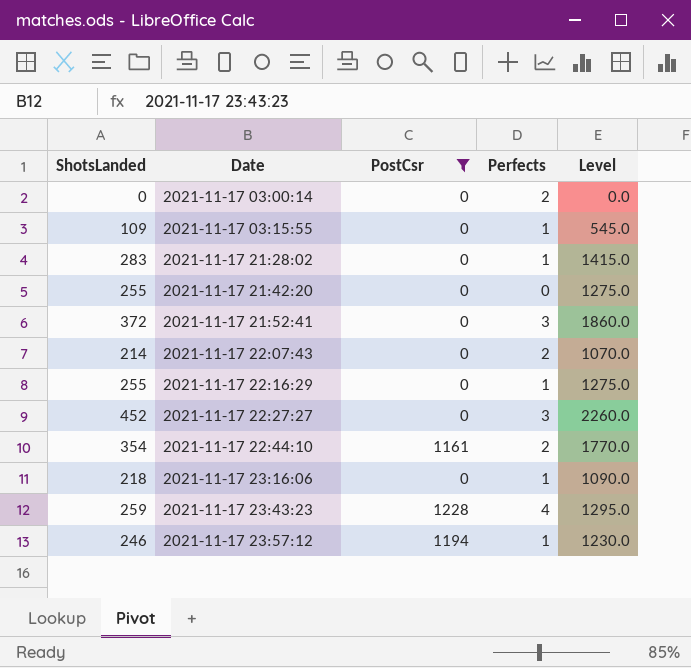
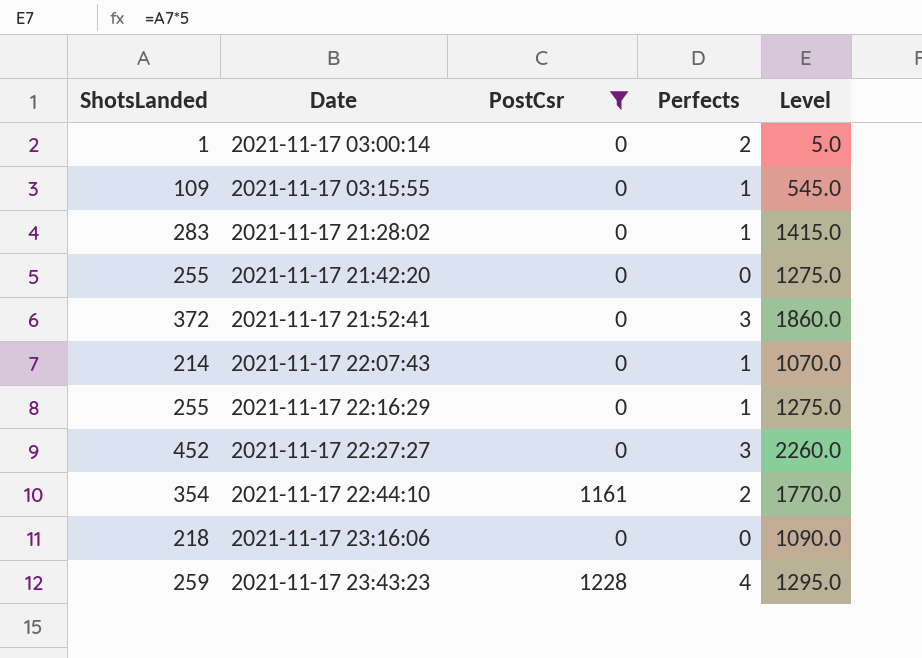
row 2021-11-17 23:57:12: 246 | 1194 | 1 | 1230.0 -> none
2021-11-17 03:00:14 | ShotsLanded: 0 -> 1
2021-11-17 03:00:14 | Level: 0.0 -> 5.0
2021-11-17 22:07:43 | Perfects: 2 -> 1
2021-11-17 23:16:06 | Perfects: 1 -> 0

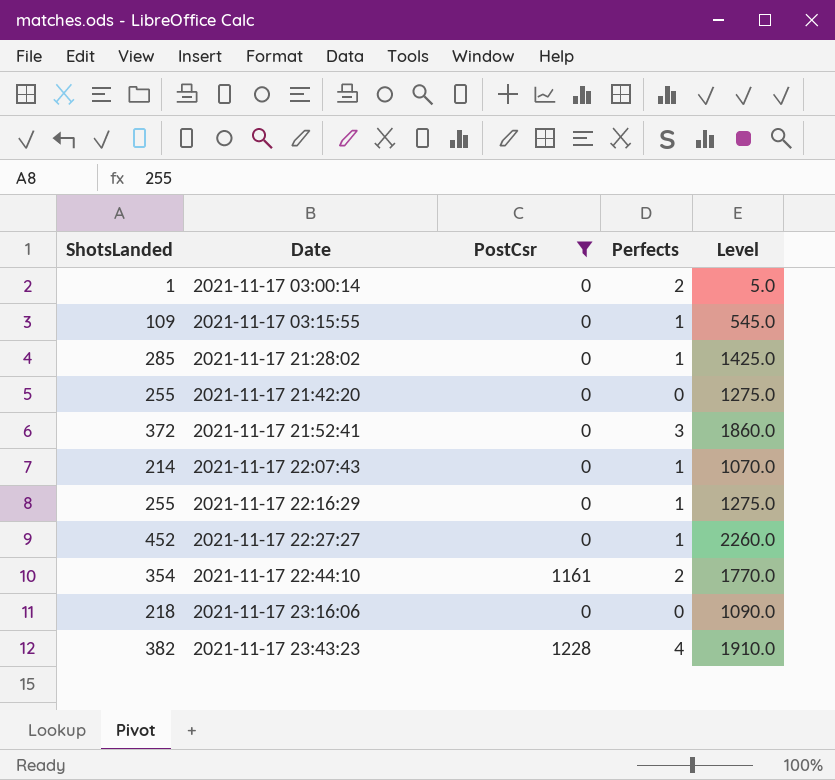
2021-11-17 21:28:02 | ShotsLanded: 283 -> 285
2021-11-17 21:28:02 | Level: 1415.0 -> 1425.0
2021-11-17 22:27:27 | Perfects: 3 -> 1
2021-11-17 23:43:23 | ShotsLanded: 259 -> 382
2021-11-17 23:43:23 | Level: 1295.0 -> 1910.0

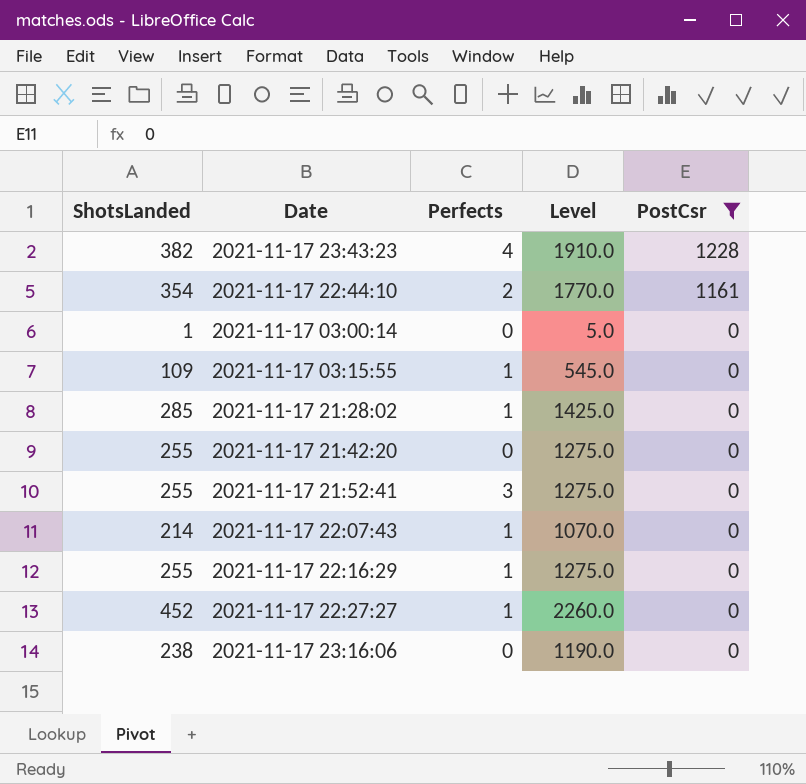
row order: Date ascending -> PostCsr descending
column PostCsr | position: 3 -> 5
2021-11-17 03:00:14 | Perfects: 2 -> 0
2021-11-17 21:52:41 | ShotsLanded: 372 -> 255
2021-11-17 21:52:41 | Level: 1860.0 -> 1275.0
2021-11-17 23:16:06 | ShotsLanded: 218 -> 238
2021-11-17 23:16:06 | Level: 1090.0 -> 1190.0

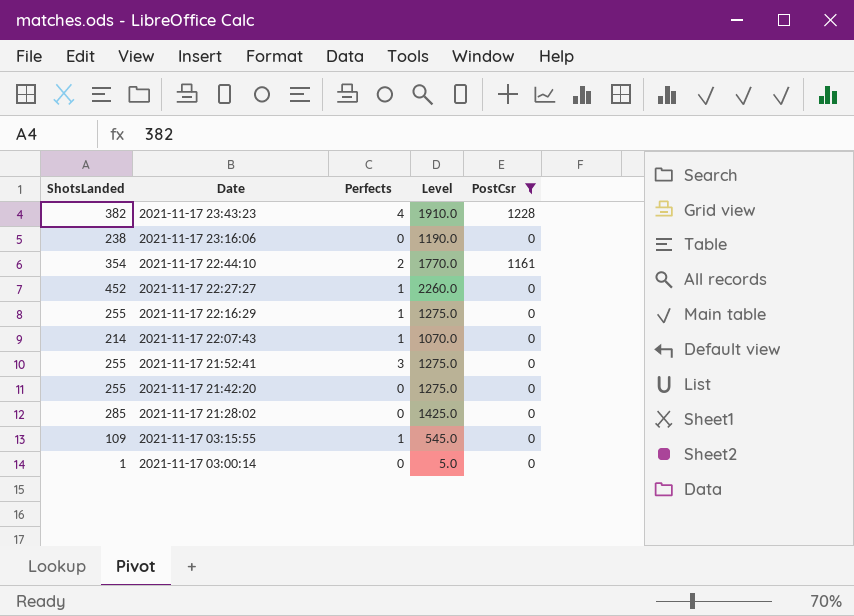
row order: PostCsr descending -> Date descending
2021-11-17 21:28:02 | Perfects: 1 -> 0

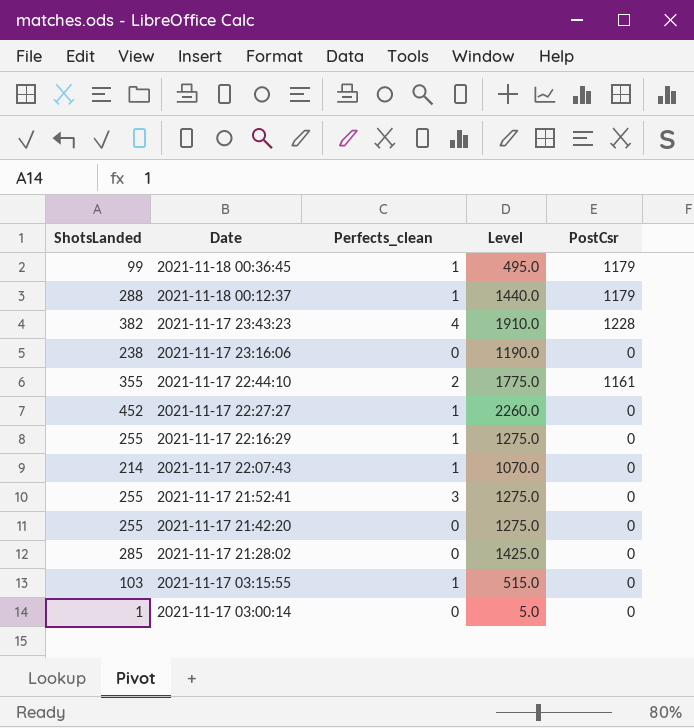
filter: PostCsr != 1179 -> none
column name: Perfects -> Perfects_clean
2021-11-17 22:44:10 | ShotsLanded: 354 -> 355
2021-11-17 22:44:10 | Level: 1770.0 -> 1775.0
2021-11-17 03:15:55 | ShotsLanded: 109 -> 103
2021-11-17 03:15:55 | Level: 545.0 -> 515.0

